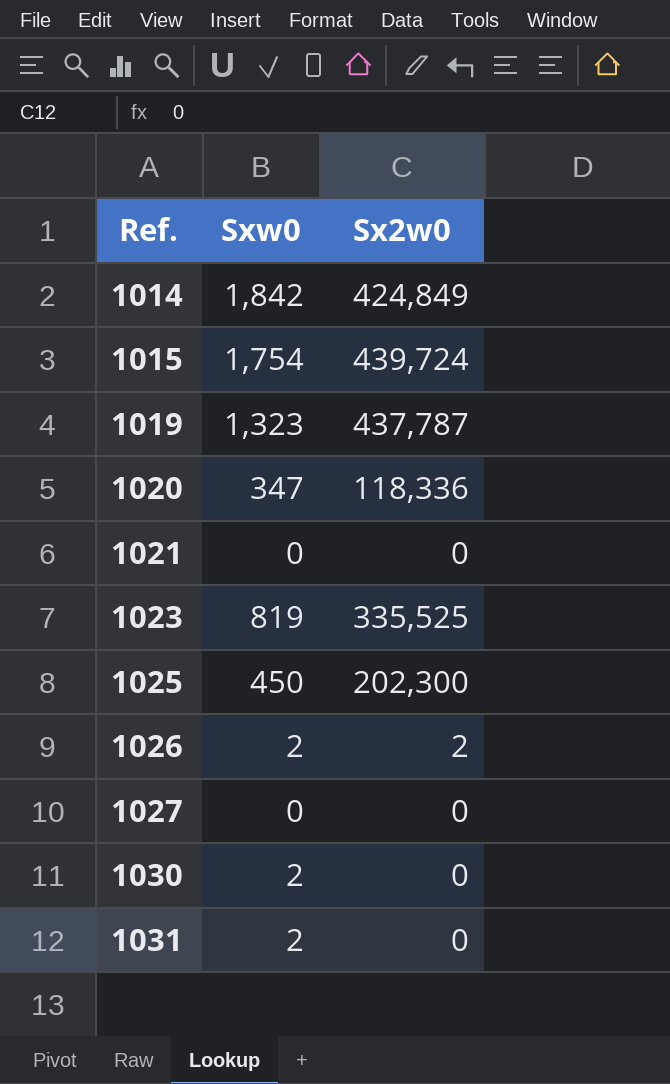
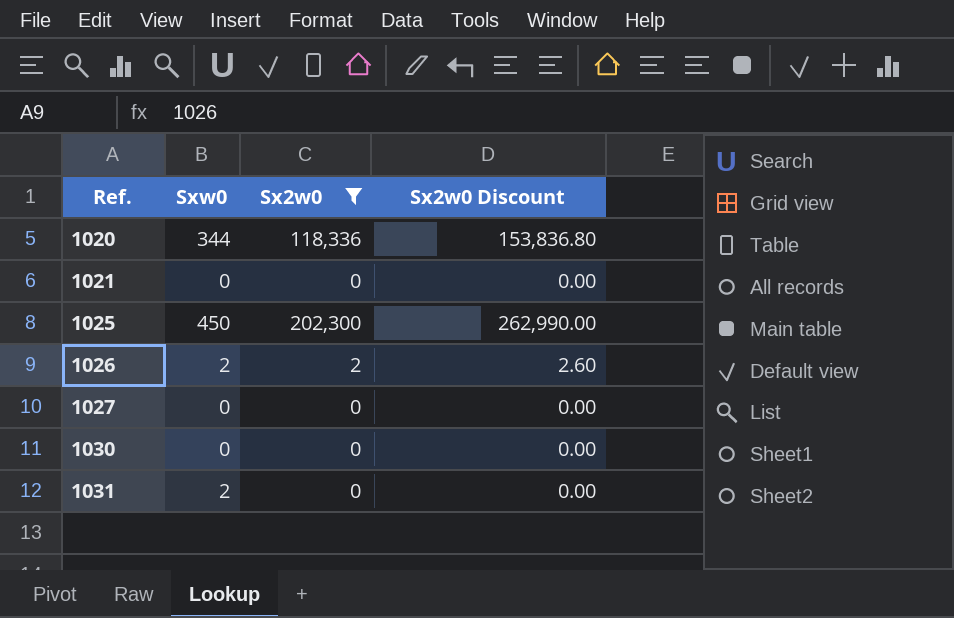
filter: none -> Sx2w0 <= 202,300
column Sx2w0 Discount | formula: none -> [Sx2w0] * 1.3
1020 | Sxw0: 347 -> 344
1030 | Sxw0: 2 -> 0

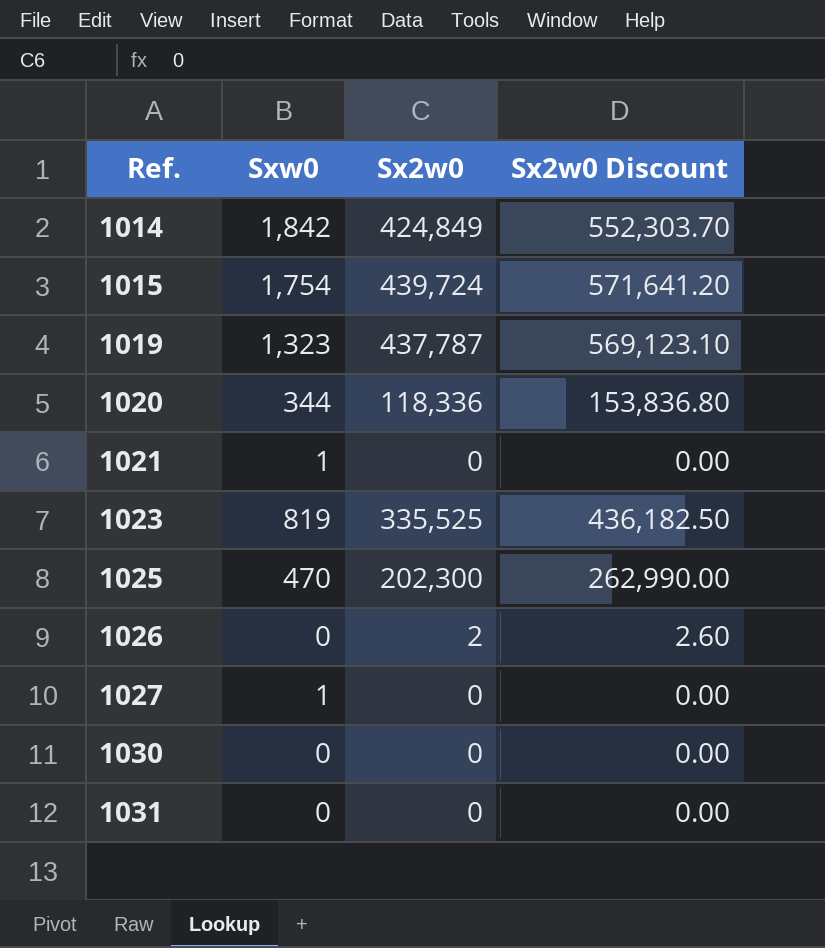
filter: Sx2w0 <= 202,300 -> none
1021 | Sxw0: 0 -> 1
1025 | Sxw0: 450 -> 470
1026 | Sxw0: 2 -> 0
1027 | Sxw0: 0 -> 1
1031 | Sxw0: 2 -> 0

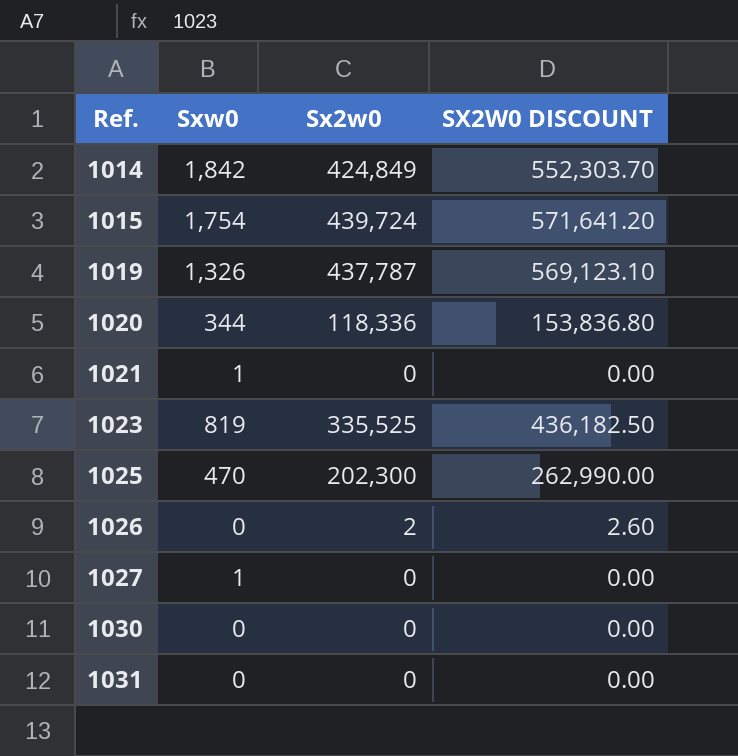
column name: Sx2w0 Discount -> SX2W0 DISCOUNT
1019 | Sxw0: 1,323 -> 1,326

